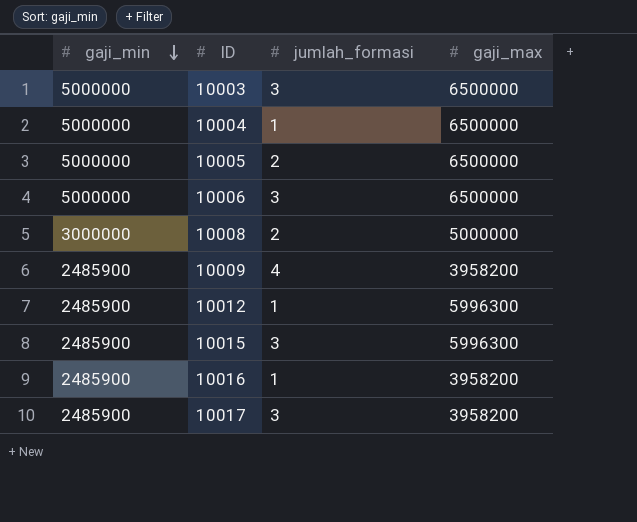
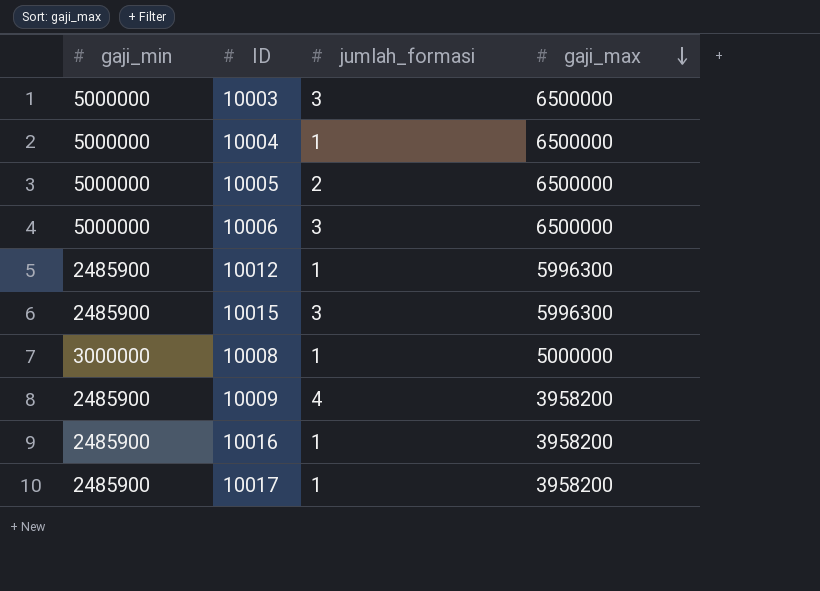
row order: gaji_min descending -> gaji_max descending
10008 | jumlah_formasi: 2 -> 1
10017 | jumlah_formasi: 3 -> 1

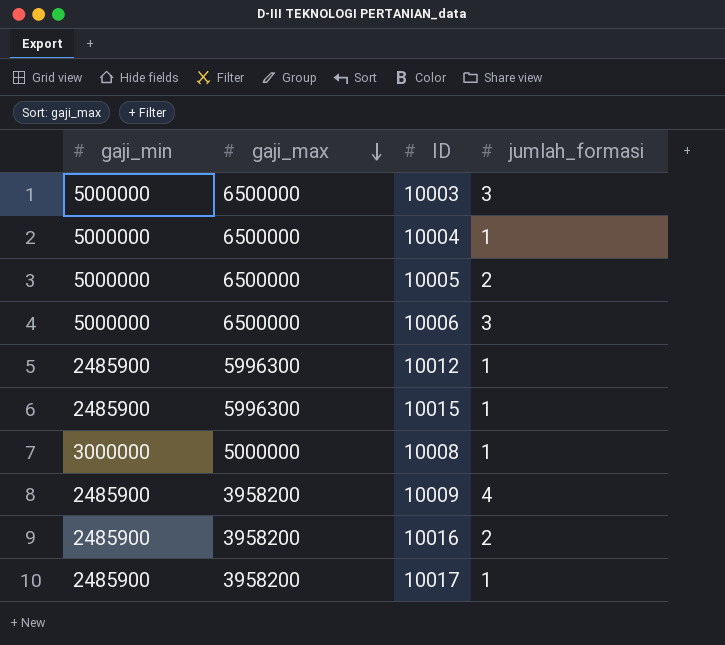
column gaji_max | position: 4 -> 2
10015 | jumlah_formasi: 3 -> 1
10016 | jumlah_formasi: 1 -> 2

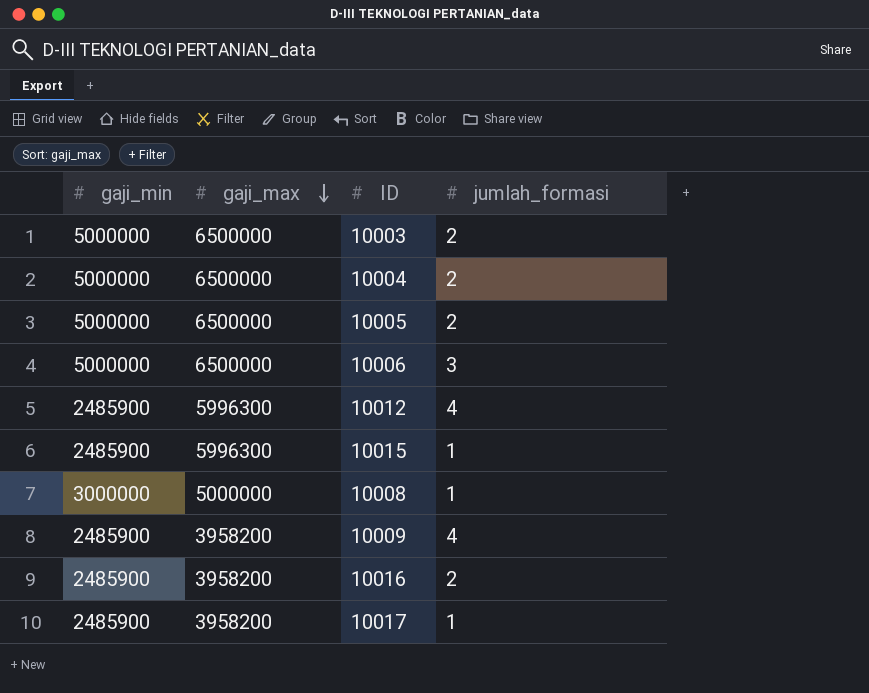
10003 | jumlah_formasi: 3 -> 2
10004 | jumlah_formasi: 1 -> 2
10012 | jumlah_formasi: 1 -> 4

